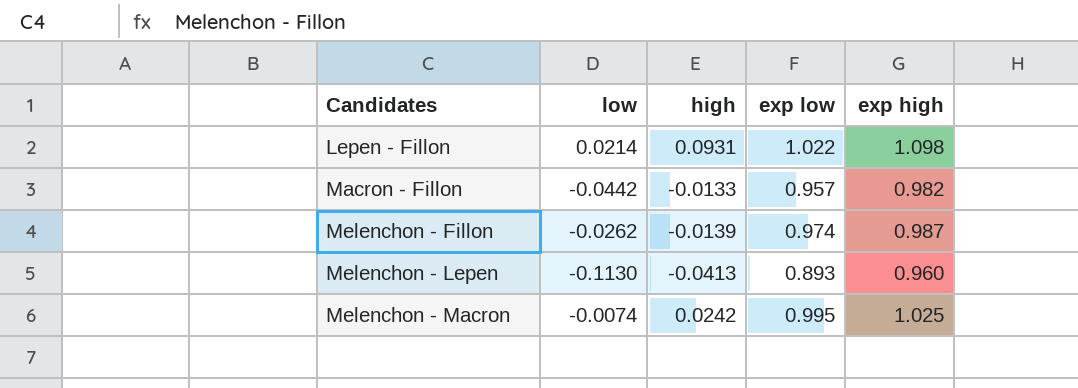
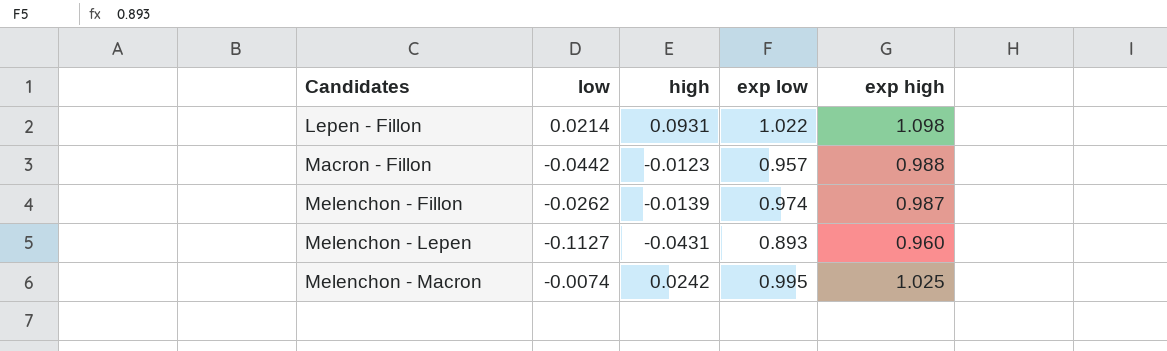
Macron - Fillon | high: -0.0133 -> -0.0123
Macron - Fillon | exp high: 0.982 -> 0.988
Melenchon - Lepen | low: -0.1130 -> -0.1127
Melenchon - Lepen | high: -0.0413 -> -0.0431

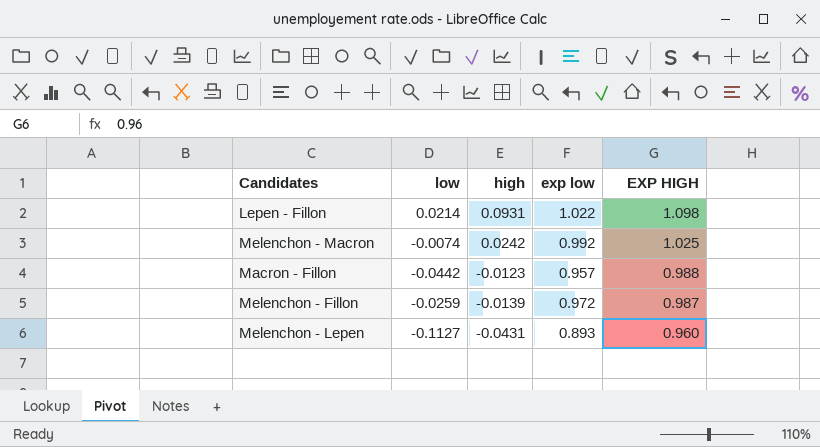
row order: Candidates ascending -> high descending
column name: exp high -> EXP HIGH
Melenchon - Macron | exp low: 0.995 -> 0.992
Melenchon - Fillon | low: -0.0262 -> -0.0259
Melenchon - Fillon | exp low: 0.974 -> 0.972

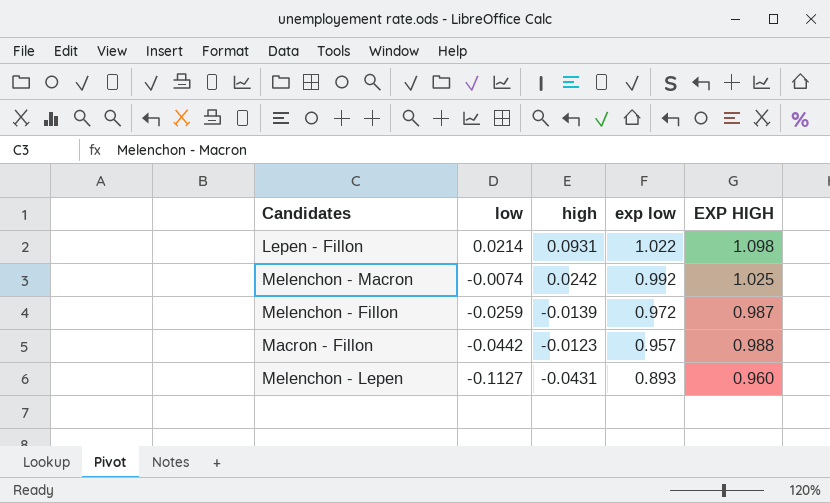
row order: high descending -> low descending

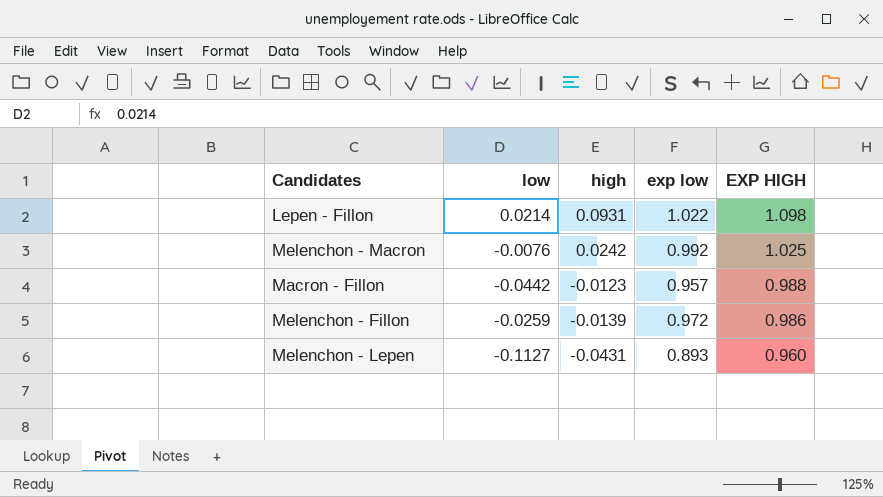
row order: low descending -> high descending
Melenchon - Macron | low: -0.0074 -> -0.0076
Melenchon - Fillon | EXP HIGH: 0.987 -> 0.986

